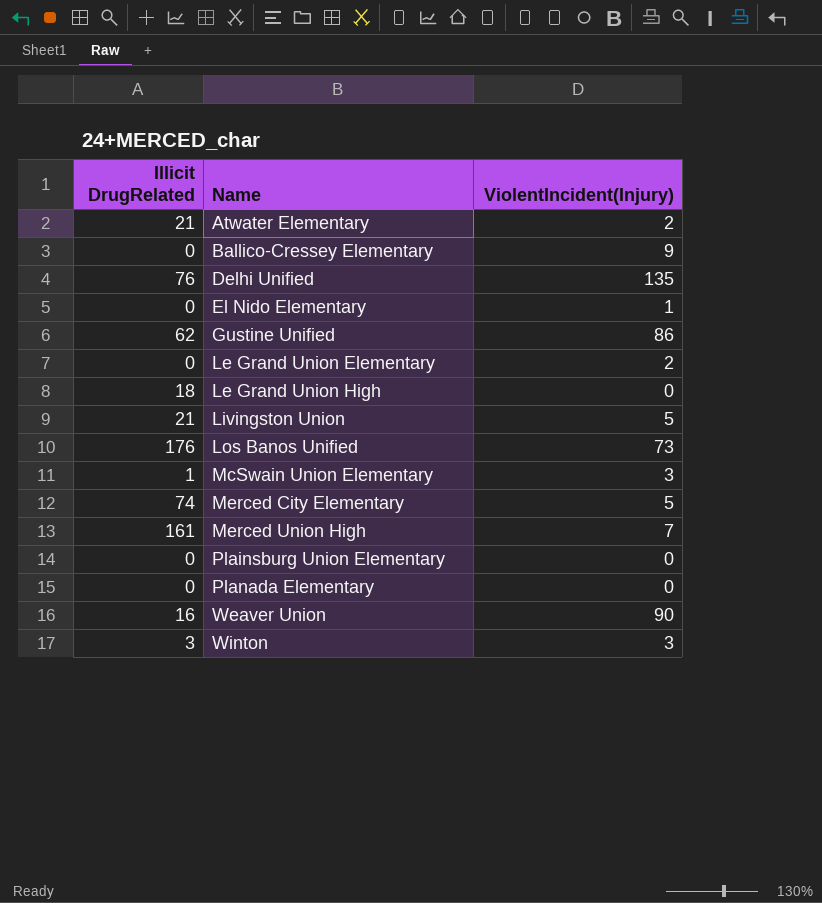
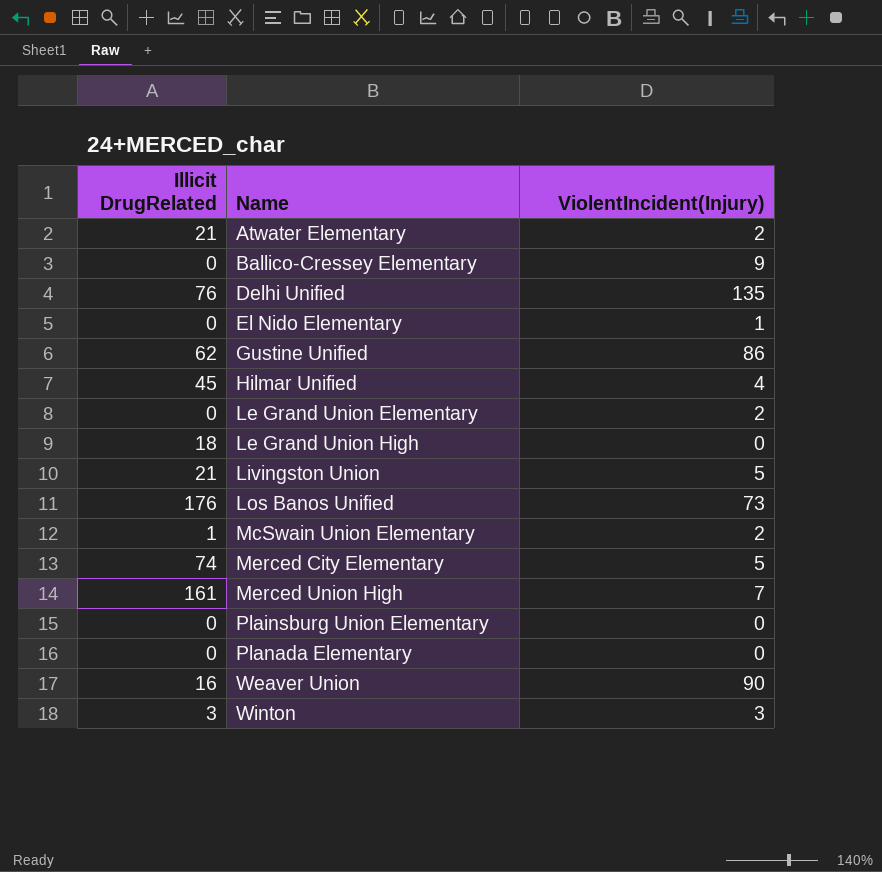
row Hilmar Unified: none -> 45 | 4
McSwain Union Elementary | ViolentIncident(Injury): 3 -> 2

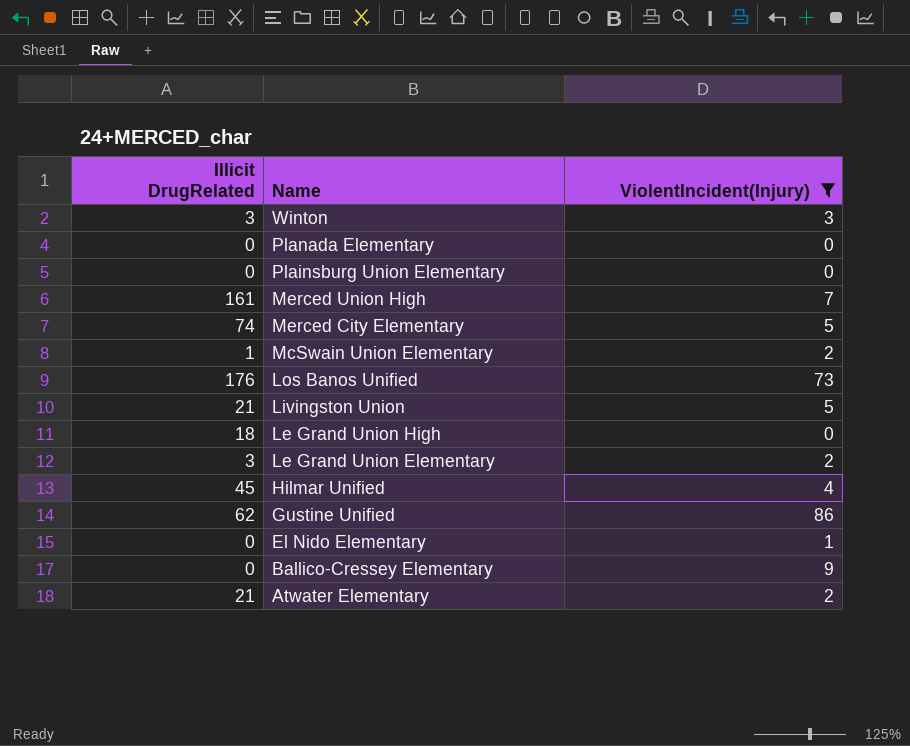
filter: none -> ViolentIncident(Injury) <= 86
row order: Name ascending -> Name descending
Le Grand Union Elementary | Illicit DrugRelated: 0 -> 3

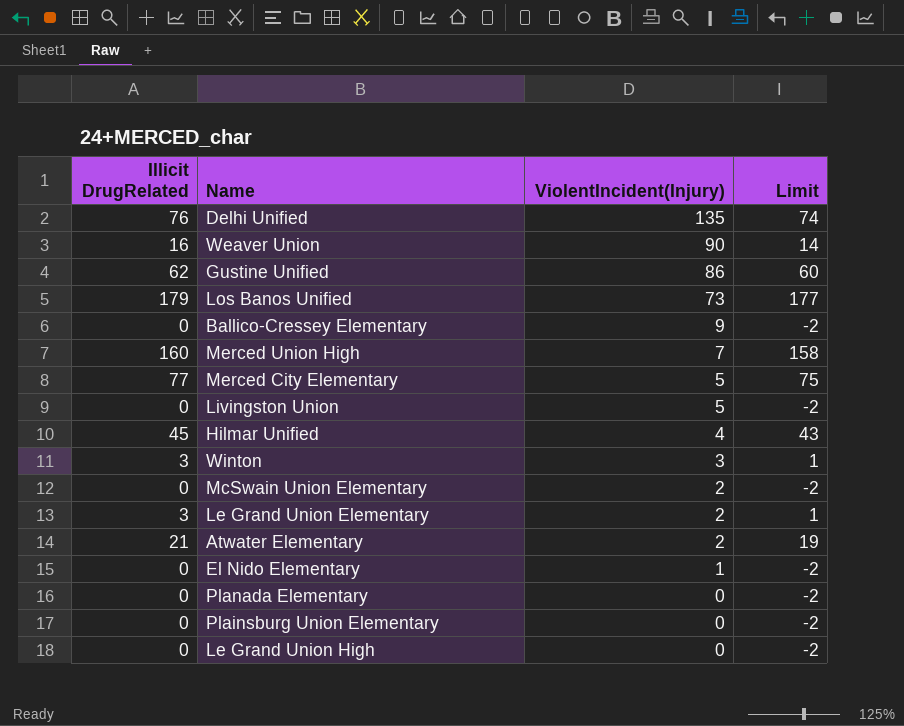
filter: ViolentIncident(Injury) <= 86 -> none
row order: Name descending -> ViolentIncident(Injury) descending
column Limit | formula: none -> [Illicit DrugRelated] - 2
Los Banos Unified | Illicit DrugRelated: 176 -> 179
Merced Union High | Illicit DrugRelated: 161 -> 160
Merced City Elementary | Illicit DrugRelated: 74 -> 77
Livingston Union | Illicit DrugRelated: 21 -> 0
McSwain Union Elementary | Illicit DrugRelated: 1 -> 0
Le Grand Union High | Illicit DrugRelated: 18 -> 0

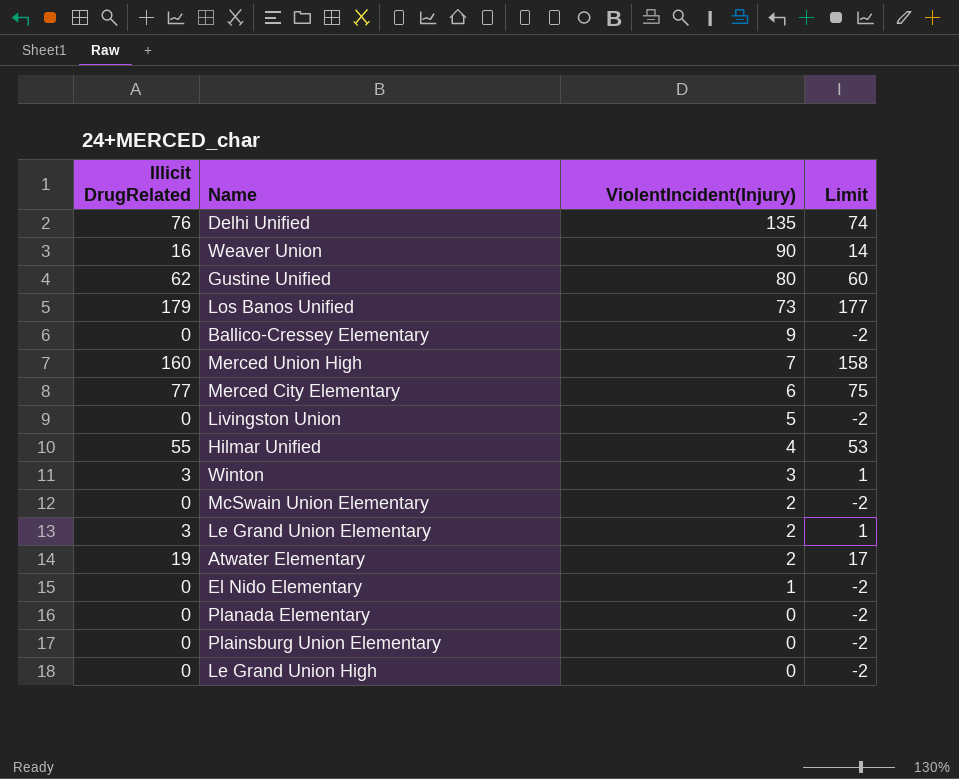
Gustine Unified | ViolentIncident(Injury): 86 -> 80
Merced City Elementary | ViolentIncident(Injury): 5 -> 6
Hilmar Unified | Illicit DrugRelated: 45 -> 55
Hilmar Unified | Limit: 43 -> 53
Atwater Elementary | Illicit DrugRelated: 21 -> 19
Atwater Elementary | Limit: 19 -> 17

